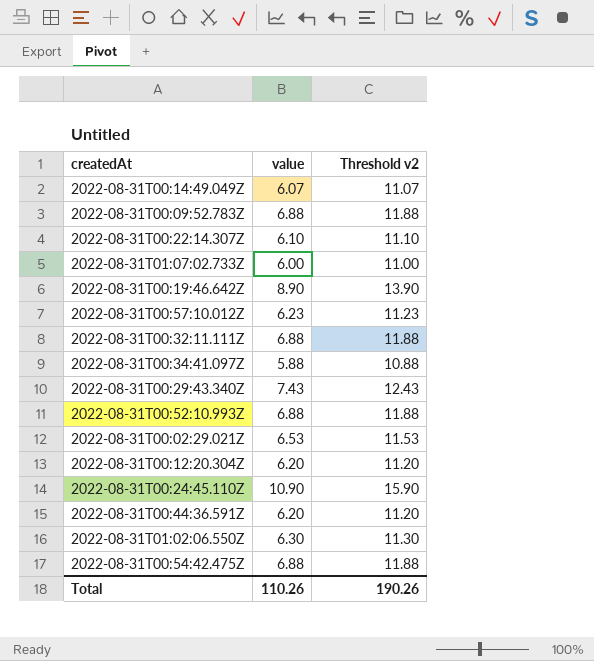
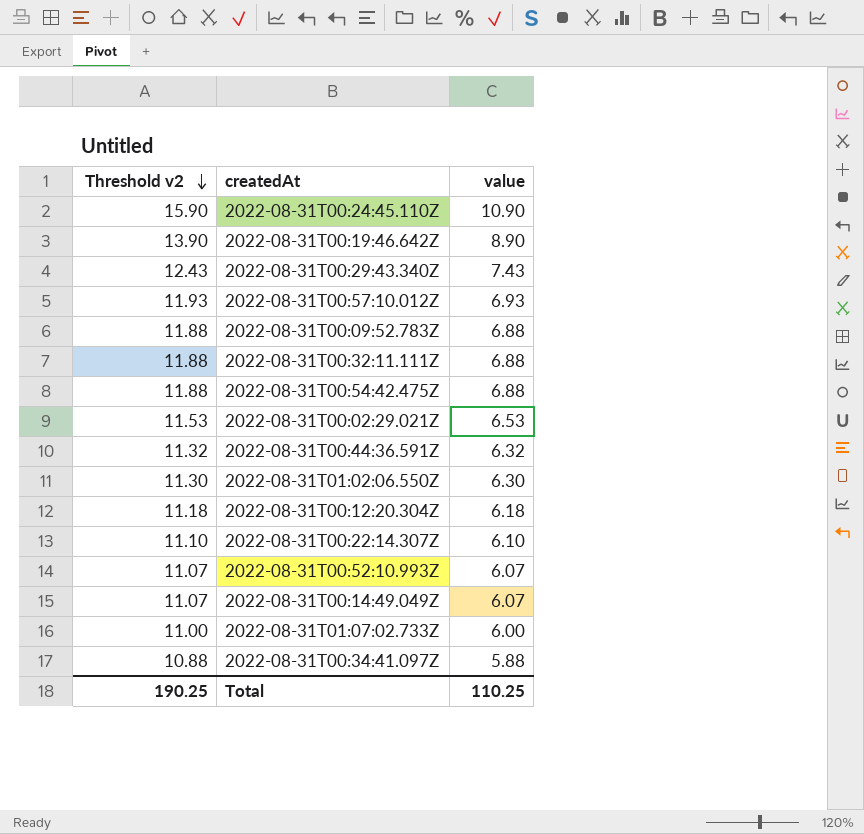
row order: none -> Threshold v2 descending
column Threshold v2 | position: 3 -> 1
2022-08-31T00:57:10.012Z | Threshold v2: 11.23 -> 11.93
2022-08-31T00:57:10.012Z | value: 6.23 -> 6.93
2022-08-31T00:44:36.591Z | Threshold v2: 11.20 -> 11.32
2022-08-31T00:44:36.591Z | value: 6.20 -> 6.32
2022-08-31T00:12:20.304Z | Threshold v2: 11.20 -> 11.18
2022-08-31T00:12:20.304Z | value: 6.20 -> 6.18
2022-08-31T00:52:10.993Z | Threshold v2: 11.88 -> 11.07
2022-08-31T00:52:10.993Z | value: 6.88 -> 6.07
Total | Threshold v2: 190.26 -> 190.25
Total | value: 110.26 -> 110.25

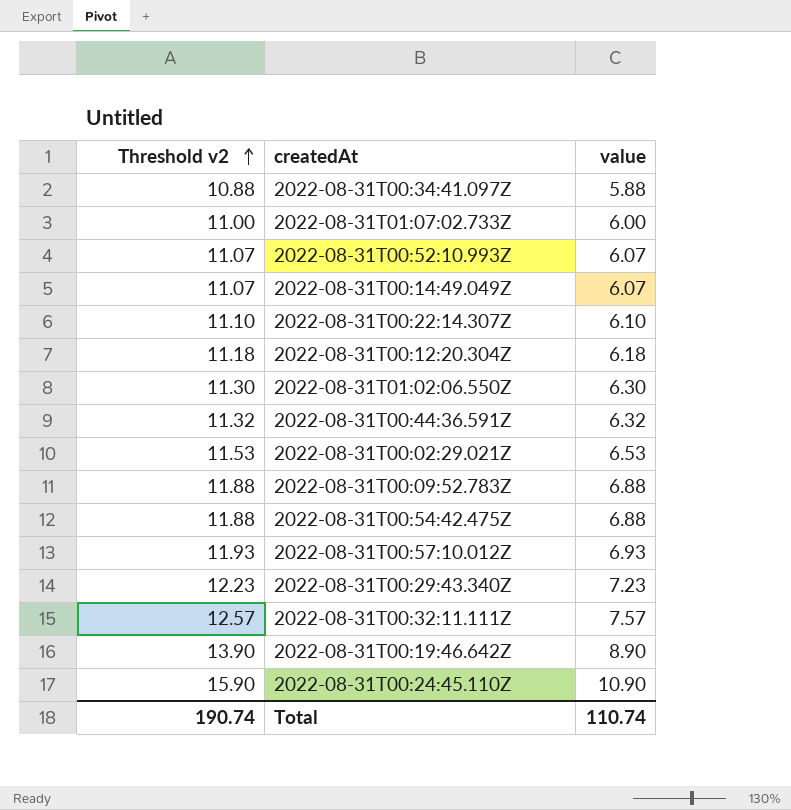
row order: Threshold v2 descending -> Threshold v2 ascending
2022-08-31T00:29:43.340Z | Threshold v2: 12.43 -> 12.23
2022-08-31T00:29:43.340Z | value: 7.43 -> 7.23
2022-08-31T00:32:11.111Z | Threshold v2: 11.88 -> 12.57
2022-08-31T00:32:11.111Z | value: 6.88 -> 7.57
Total | Threshold v2: 190.25 -> 190.74
Total | value: 110.25 -> 110.74

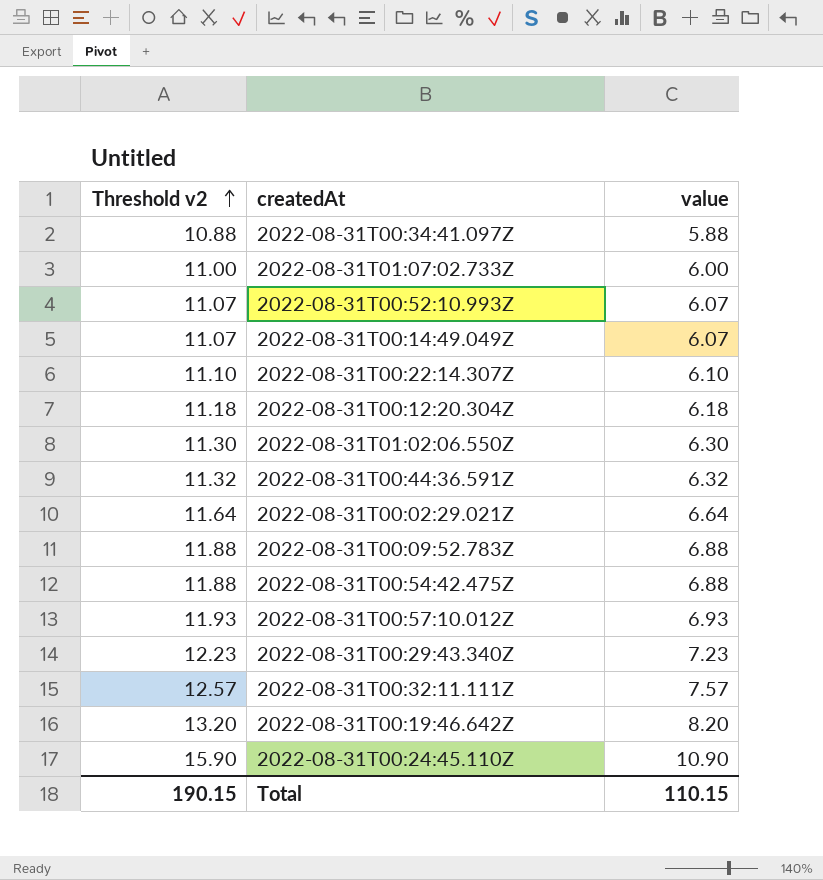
2022-08-31T00:02:29.021Z | Threshold v2: 11.53 -> 11.64
2022-08-31T00:02:29.021Z | value: 6.53 -> 6.64
2022-08-31T00:19:46.642Z | Threshold v2: 13.90 -> 13.20
2022-08-31T00:19:46.642Z | value: 8.90 -> 8.20
Total | Threshold v2: 190.74 -> 190.15
Total | value: 110.74 -> 110.15

